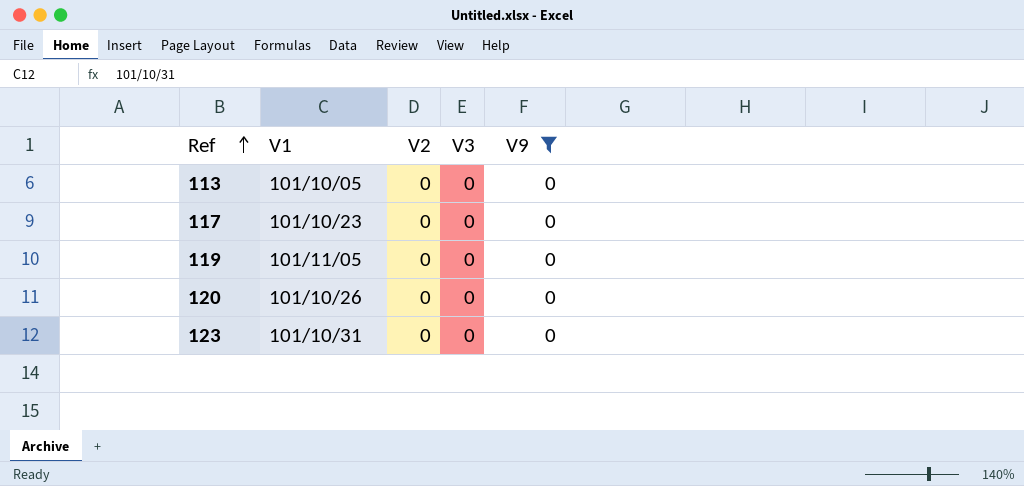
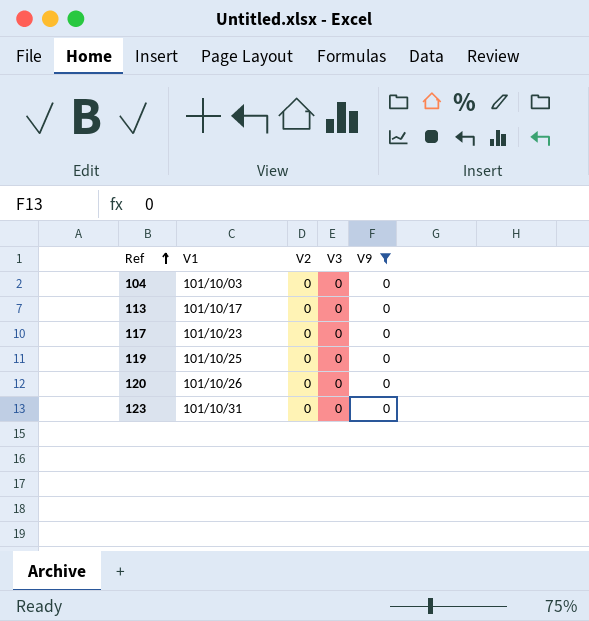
row 104: none -> 101/10/03 | 0 | 0 | 0
113 | V1: 101/10/05 -> 101/10/17
119 | V1: 101/11/05 -> 101/10/25

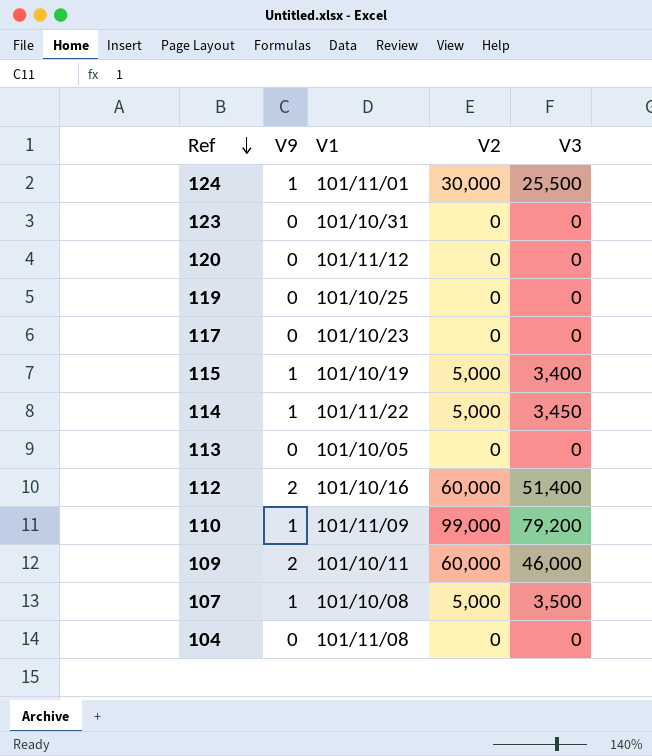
filter: V9 = 0 -> none
row order: Ref ascending -> Ref descending
column V9 | position: 5 -> 2
120 | V1: 101/10/26 -> 101/11/12
113 | V1: 101/10/17 -> 101/10/05
104 | V1: 101/10/03 -> 101/11/08

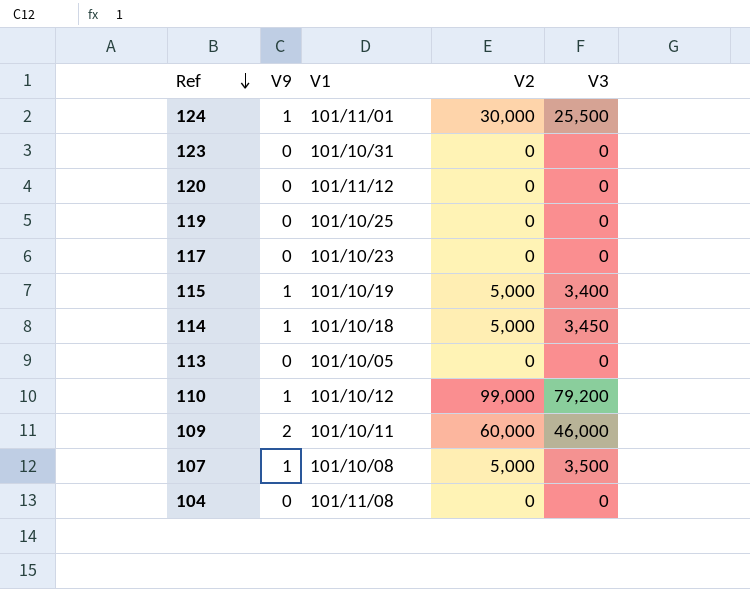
row 112: 2 | 101/10/16 | 60,000 | 51,400 -> none
114 | V1: 101/11/22 -> 101/10/18
110 | V1: 101/11/09 -> 101/10/12

